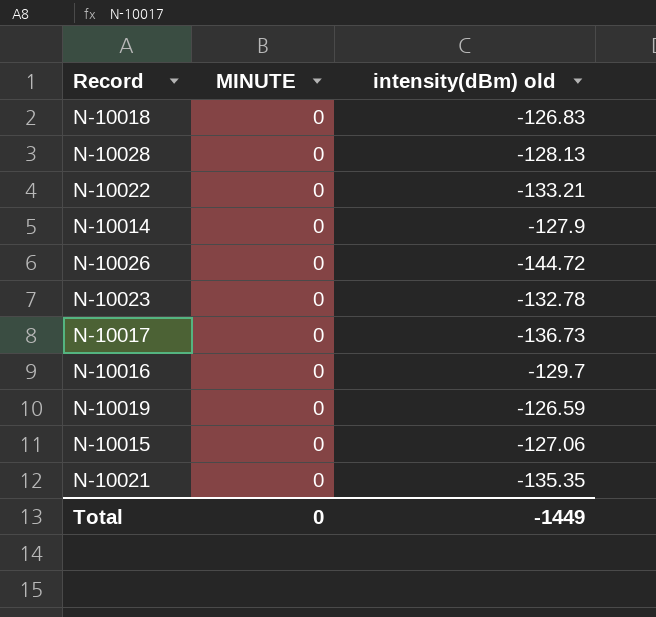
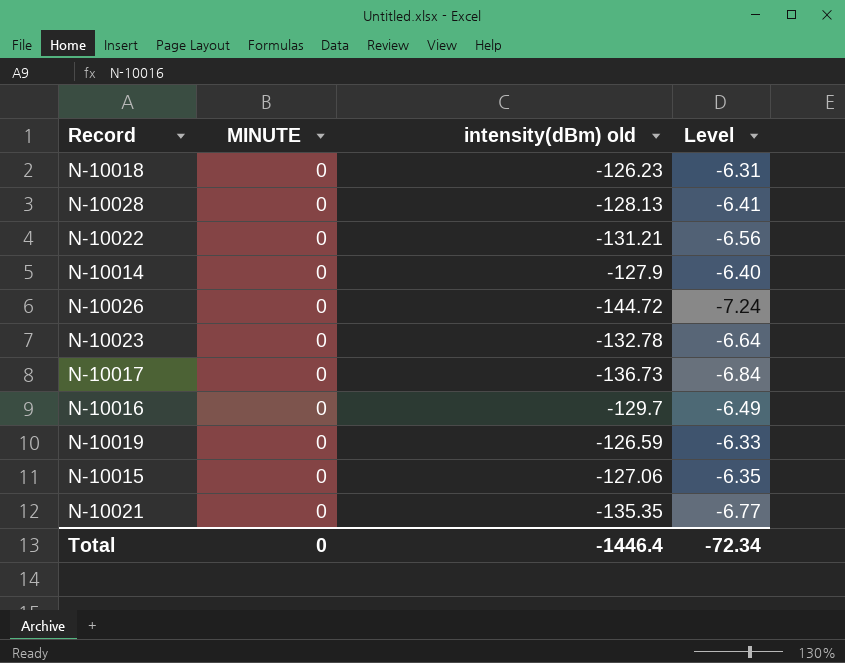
column Level | formula: none -> [intensity(dBm) old] * 0.05
N-10018 | intensity(dBm) old: -126.83 -> -126.23
N-10022 | intensity(dBm) old: -133.21 -> -131.21
Total | intensity(dBm) old: -1449 -> -1446.4

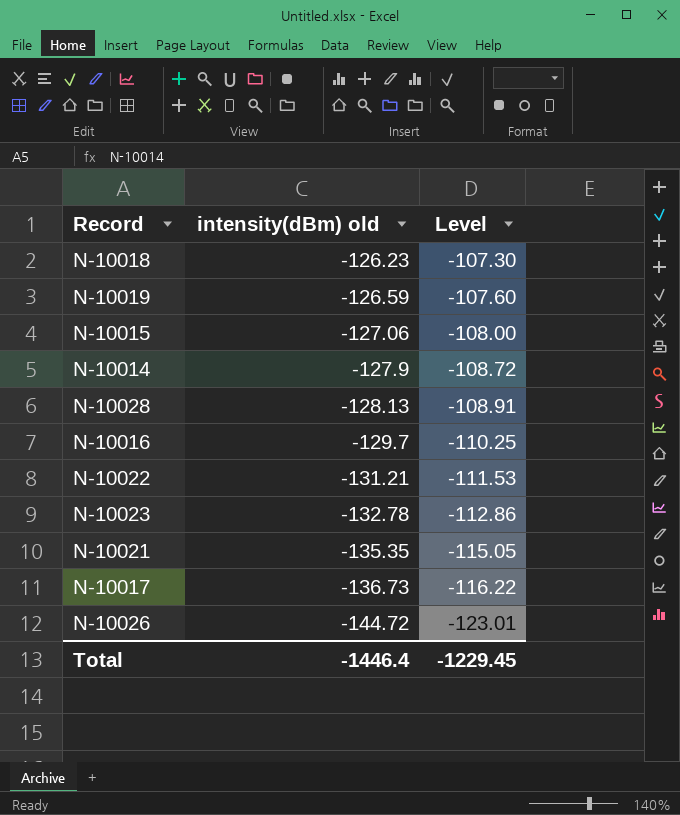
row order: none -> intensity(dBm) old descending
column MINUTE | position: 2 -> none
column Level | formula: [intensity(dBm) old] * 0.05 -> [intensity(dBm) old] * 0.85
Total | Level: -72.34 -> -1229.45

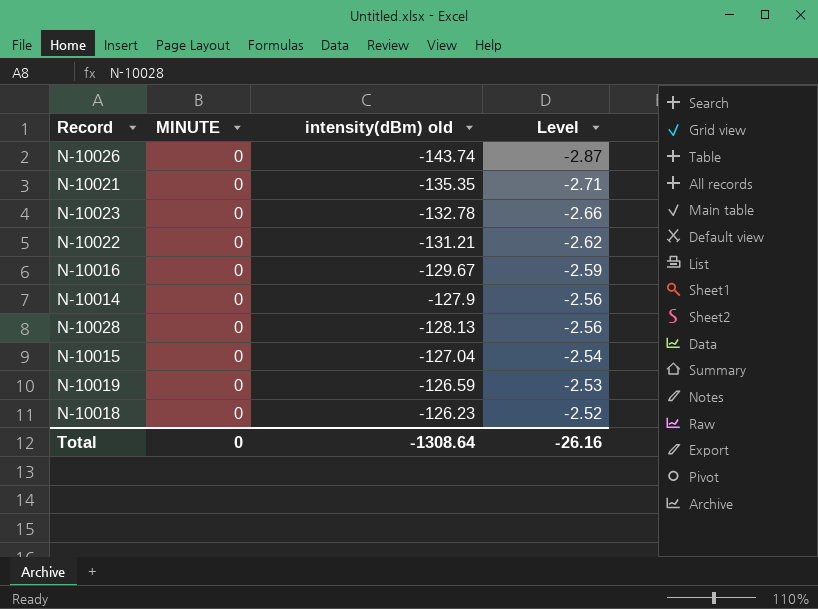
row order: intensity(dBm) old descending -> Level ascending
column MINUTE | position: none -> 2
column Level | formula: [intensity(dBm) old] * 0.85 -> [intensity(dBm) old] * 0.02
row N-10017: -136.73 | -116.22 -> none
N-10026 | intensity(dBm) old: -144.72 -> -143.74
N-10016 | intensity(dBm) old: -129.7 -> -129.67
N-10015 | intensity(dBm) old: -127.06 -> -127.04
Total | intensity(dBm) old: -1446.4 -> -1308.64
Total | Level: -1229.45 -> -26.16

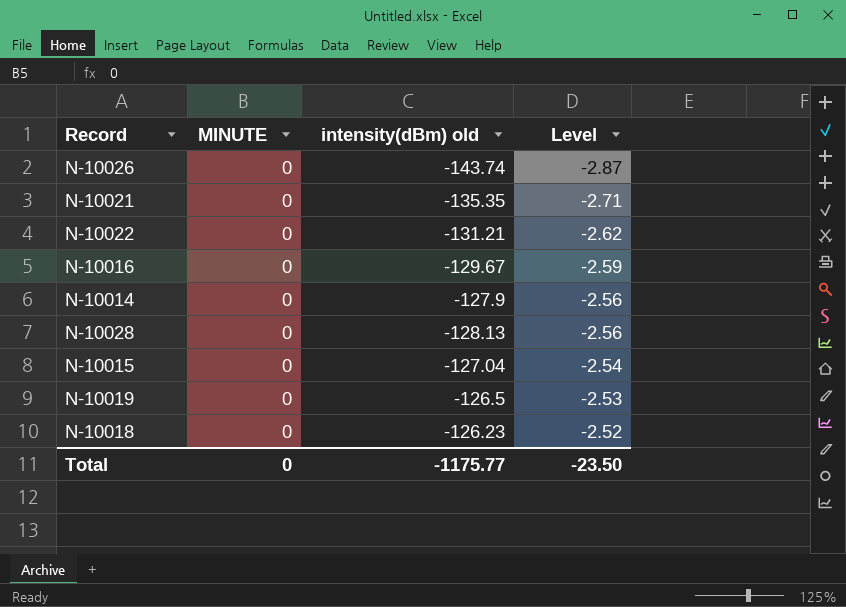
row N-10023: 0 | -132.78 | -2.66 -> none
N-10019 | intensity(dBm) old: -126.59 -> -126.5
Total | intensity(dBm) old: -1308.64 -> -1175.77
Total | Level: -26.16 -> -23.50

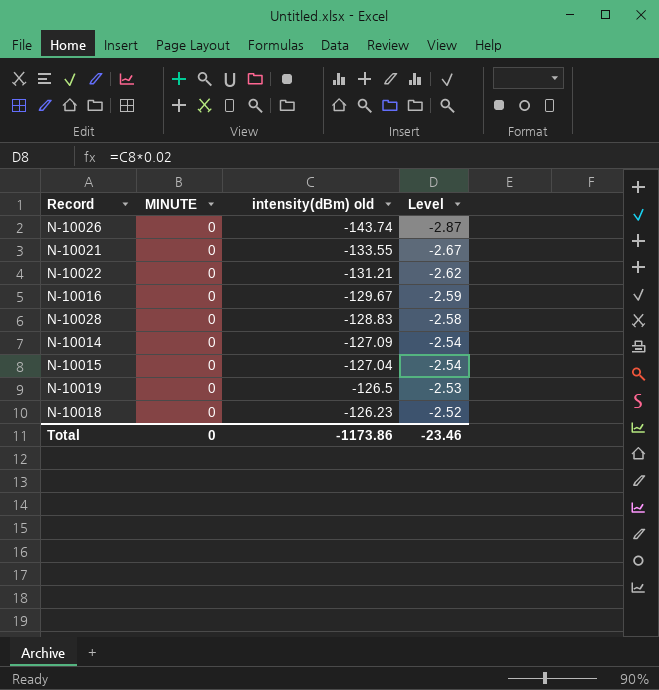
row order: Level ascending -> intensity(dBm) old ascending
N-10021 | intensity(dBm) old: -135.35 -> -133.55
N-10021 | Level: -2.71 -> -2.67
N-10028 | intensity(dBm) old: -128.13 -> -128.83
N-10028 | Level: -2.56 -> -2.58
N-10014 | intensity(dBm) old: -127.9 -> -127.09
N-10014 | Level: -2.56 -> -2.54
Total | intensity(dBm) old: -1175.77 -> -1173.86
Total | Level: -23.50 -> -23.46

